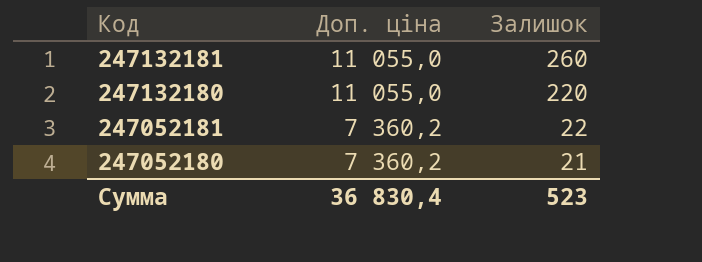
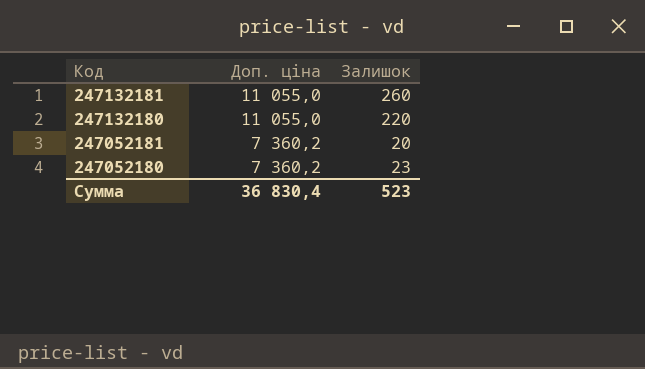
247052181 | Залишок: 22 -> 20
247052180 | Залишок: 21 -> 23

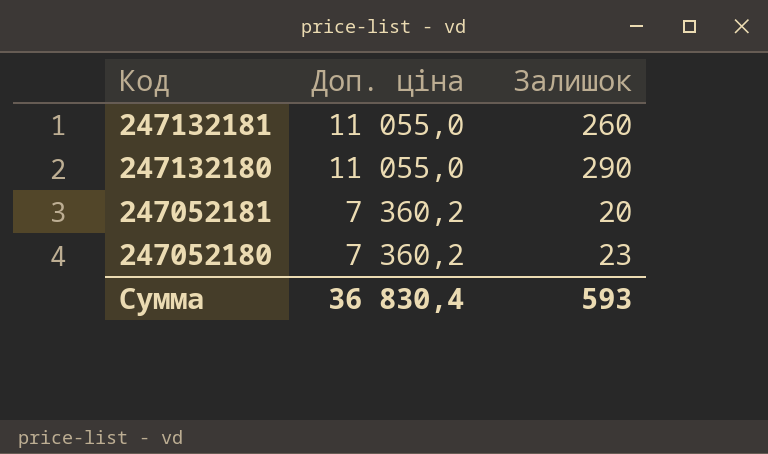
247132180 | Залишок: 220 -> 290
Сумма | Залишок: 523 -> 593

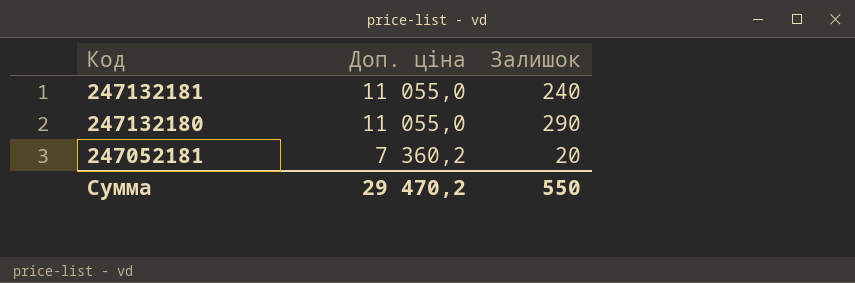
row 247052180: 7 360,2 | 23 -> none
247132181 | Залишок: 260 -> 240
Сумма | Доп. ціна: 36 830,4 -> 29 470,2
Сумма | Залишок: 593 -> 550

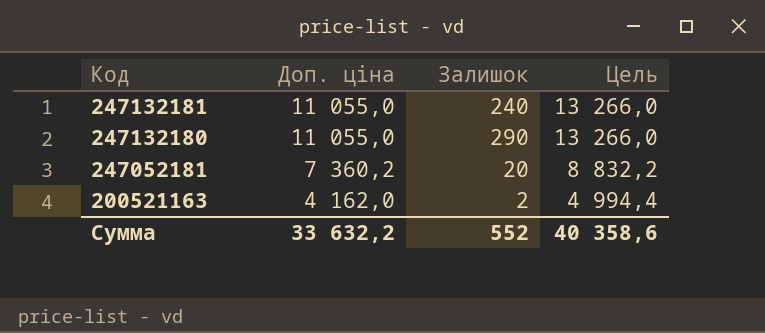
column Цель | formula: none -> [Доп. ціна] * 1,2
row 200521163: none -> 4 162,0 | 2 | 4 994,4
Сумма | Доп. ціна: 29 470,2 -> 33 632,2
Сумма | Залишок: 550 -> 552

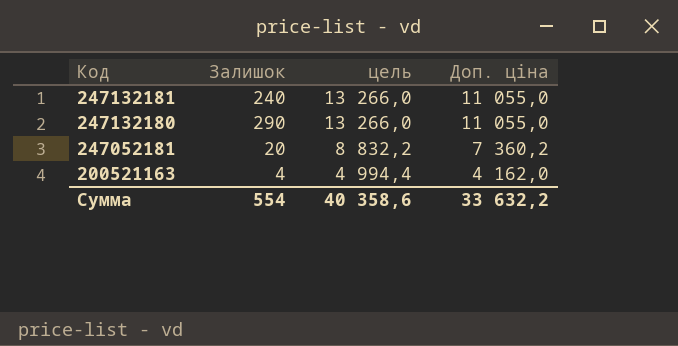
column name: Цель -> цель
column Доп. ціна | position: 2 -> 4
200521163 | Залишок: 2 -> 4
Сумма | Залишок: 552 -> 554

